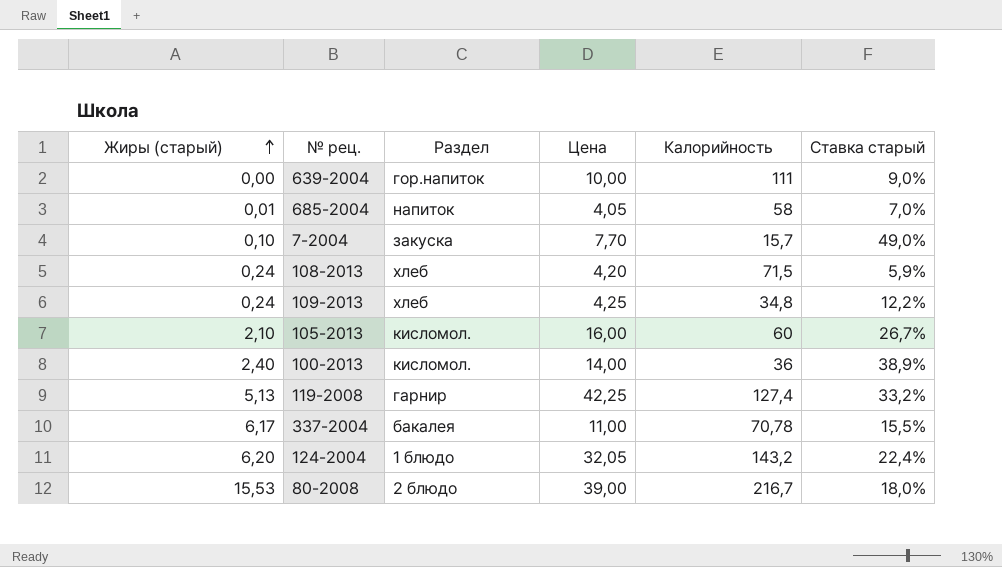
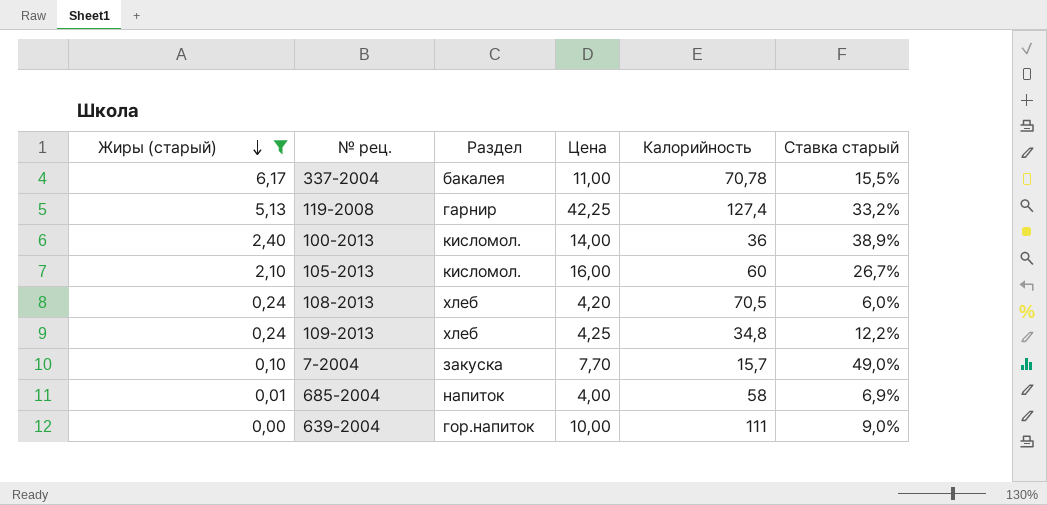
filter: none -> Жиры (старый) <= 6,17
row order: Жиры (старый) ascending -> Жиры (старый) descending
108-2013 | Калорийность: 71,5 -> 70,5
108-2013 | Ставка старый: 5,9% -> 6,0%
685-2004 | Цена: 4,05 -> 4,00
685-2004 | Ставка старый: 7,0% -> 6,9%

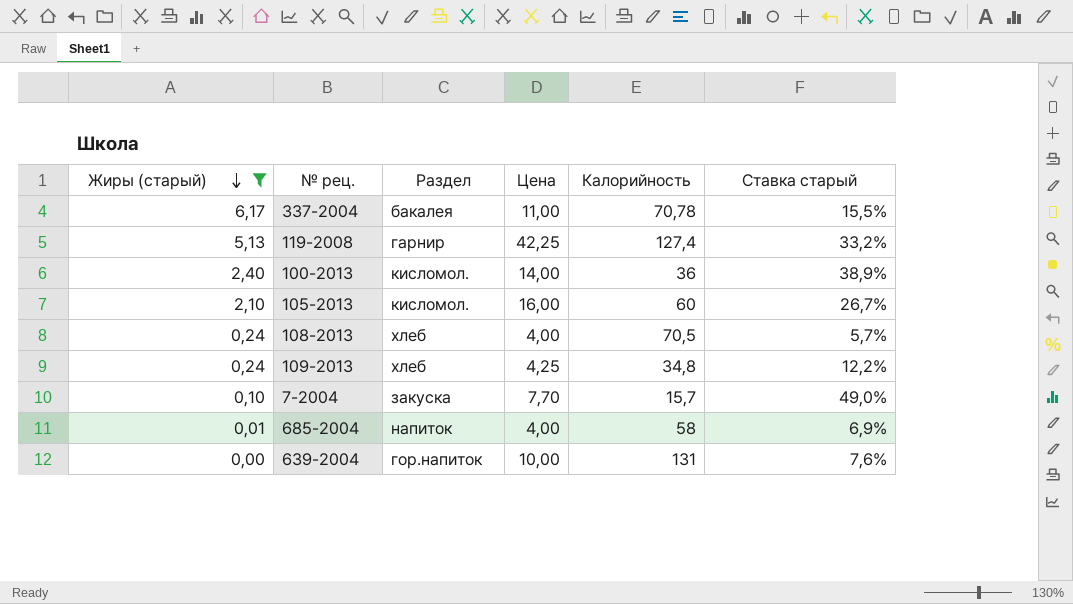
108-2013 | Цена: 4,20 -> 4,00
108-2013 | Ставка старый: 6,0% -> 5,7%
639-2004 | Калорийность: 111 -> 131
639-2004 | Ставка старый: 9,0% -> 7,6%

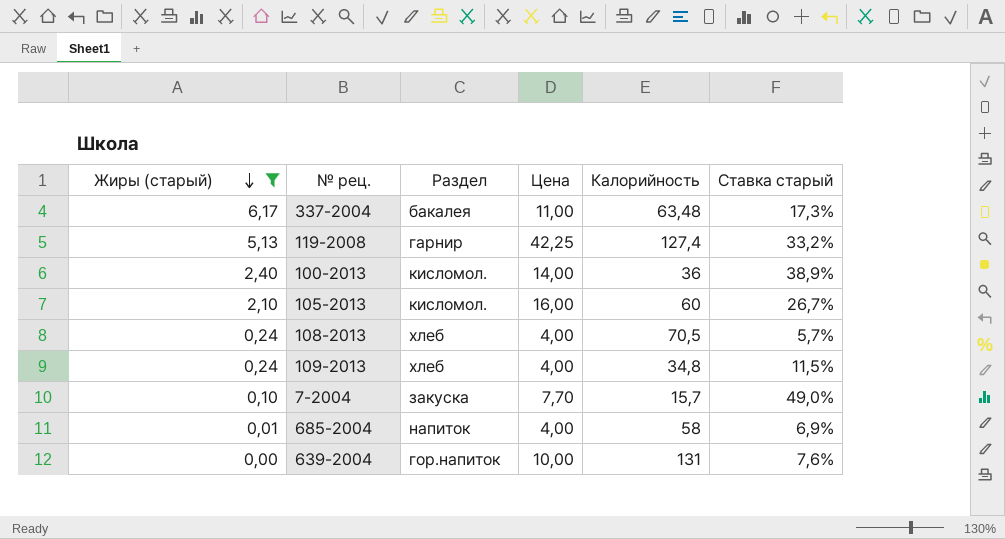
337-2004 | Калорийность: 70,78 -> 63,48
337-2004 | Ставка старый: 15,5% -> 17,3%
109-2013 | Цена: 4,25 -> 4,00
109-2013 | Ставка старый: 12,2% -> 11,5%

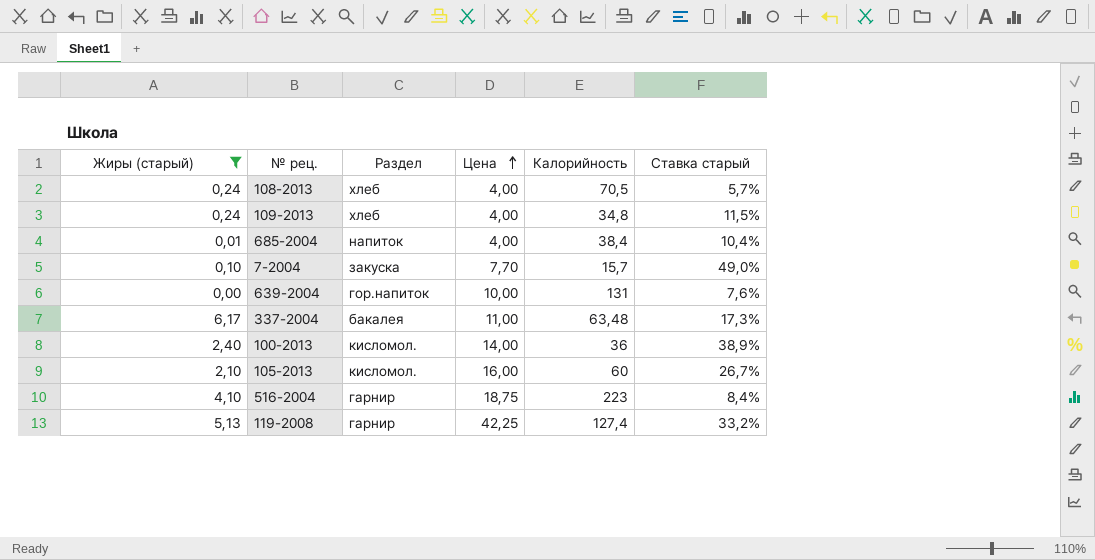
row order: Жиры (старый) descending -> Цена ascending
685-2004 | Калорийность: 58 -> 38,4
685-2004 | Ставка старый: 6,9% -> 10,4%
row 516-2004: none -> 4,10 | гарнир | 18,75 | 223 | 8,4%

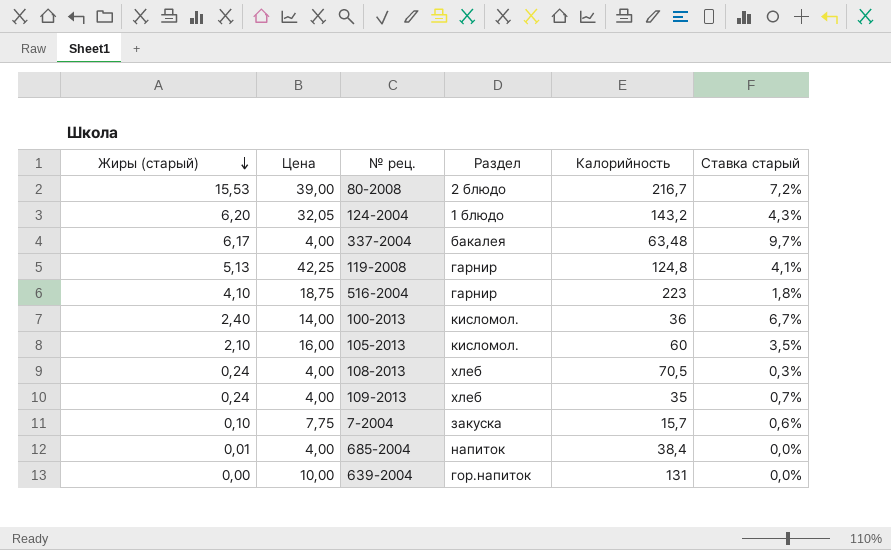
filter: Жиры (старый) <= 6,17 -> none
row order: Цена ascending -> Жиры (старый) descending
column Цена | position: 4 -> 2
column Ставка старый | formula: [Цена] / [Калорийность] -> [Жиры (старый)] / [Калорийность]
337-2004 | Цена: 11,00 -> 4,00
119-2008 | Калорийность: 127,4 -> 124,8
109-2013 | Калорийность: 34,8 -> 35
7-2004 | Цена: 7,70 -> 7,75

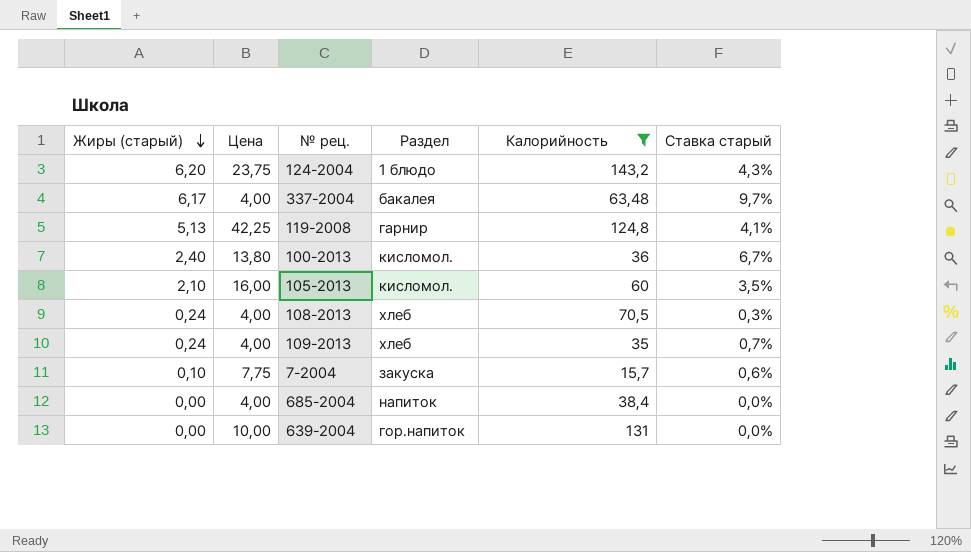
filter: none -> Калорийность <= 143,2
124-2004 | Цена: 32,05 -> 23,75
100-2013 | Цена: 14,00 -> 13,80
685-2004 | Жиры (старый): 0,01 -> 0,00

